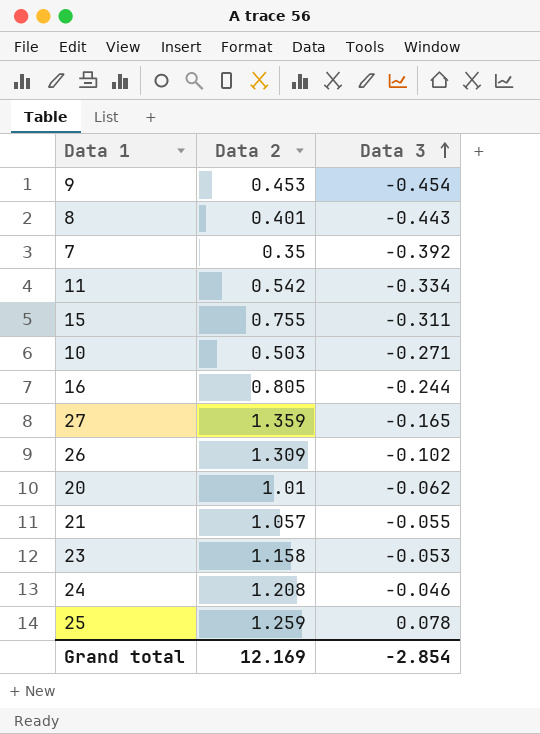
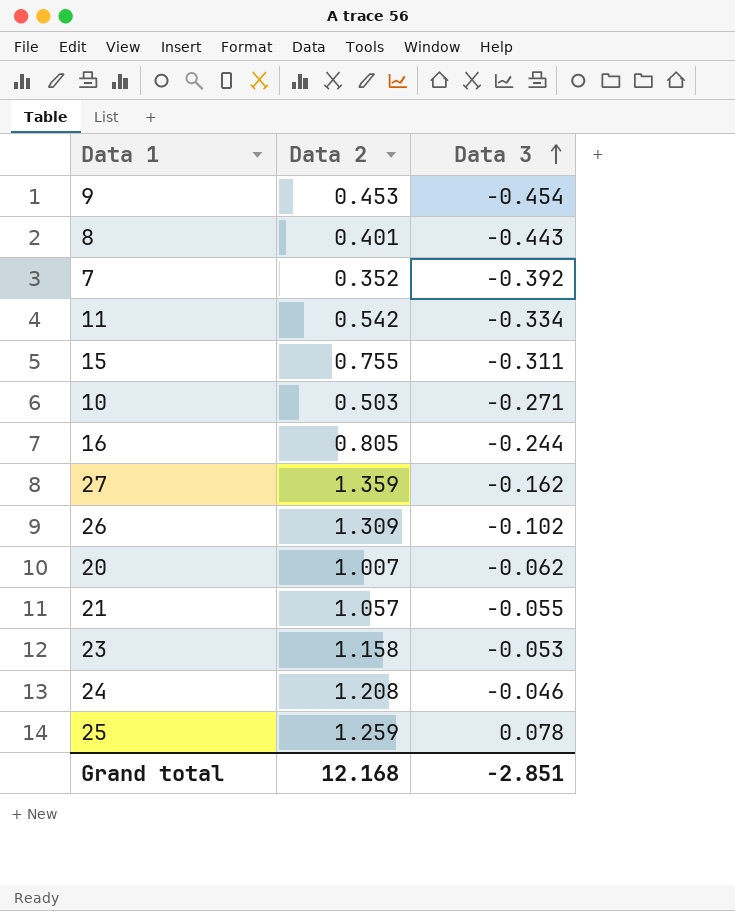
7 | Data 2: 0.35 -> 0.352
27 | Data 3: -0.165 -> -0.162
20 | Data 2: 1.01 -> 1.007
Grand total | Data 2: 12.169 -> 12.168
Grand total | Data 3: -2.854 -> -2.851

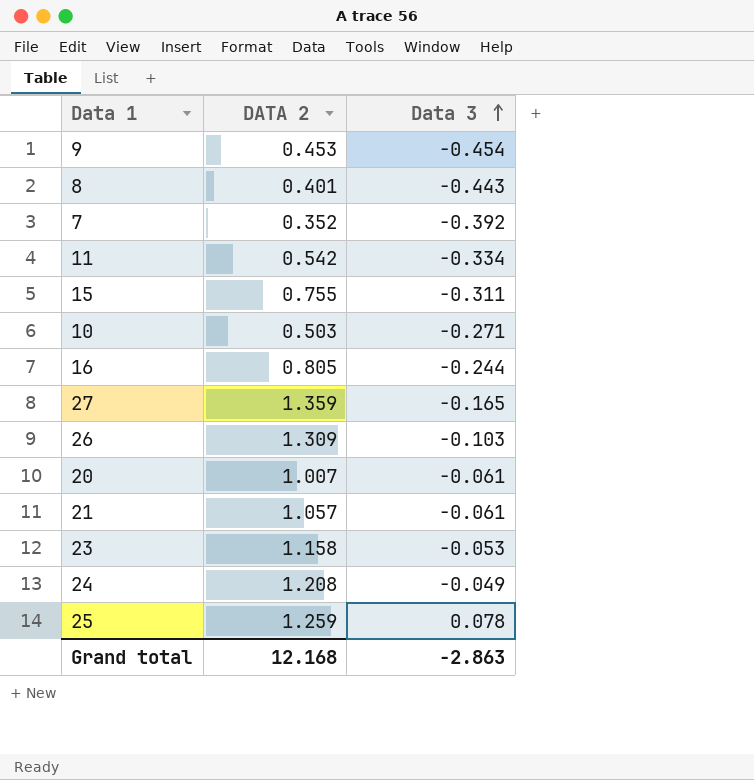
column name: Data 2 -> DATA 2
27 | Data 3: -0.162 -> -0.165
26 | Data 3: -0.102 -> -0.103
20 | Data 3: -0.062 -> -0.061
21 | Data 3: -0.055 -> -0.061
24 | Data 3: -0.046 -> -0.049
Grand total | Data 3: -2.851 -> -2.863

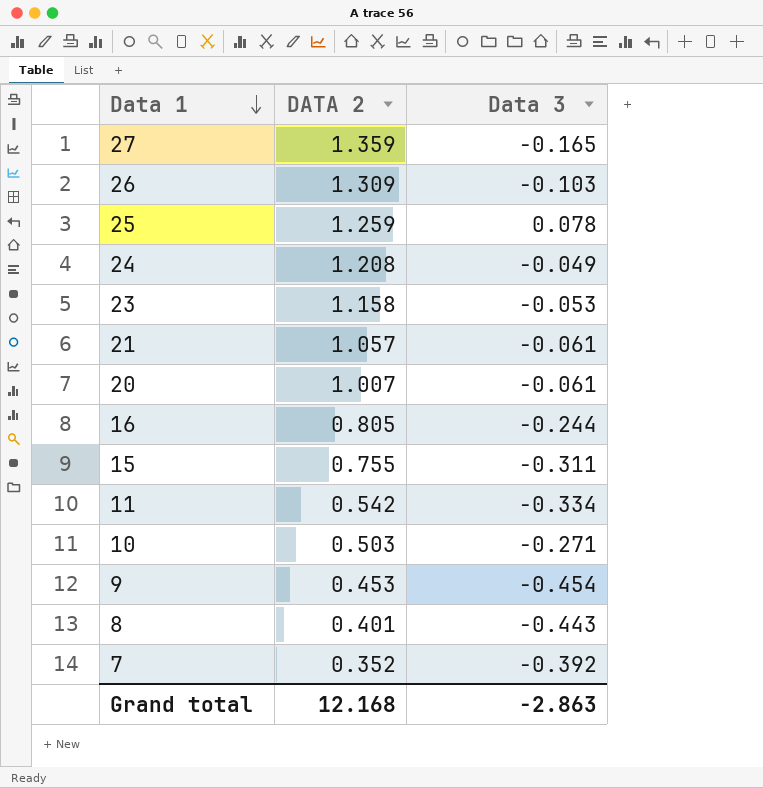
row order: Data 3 ascending -> Data 1 descending

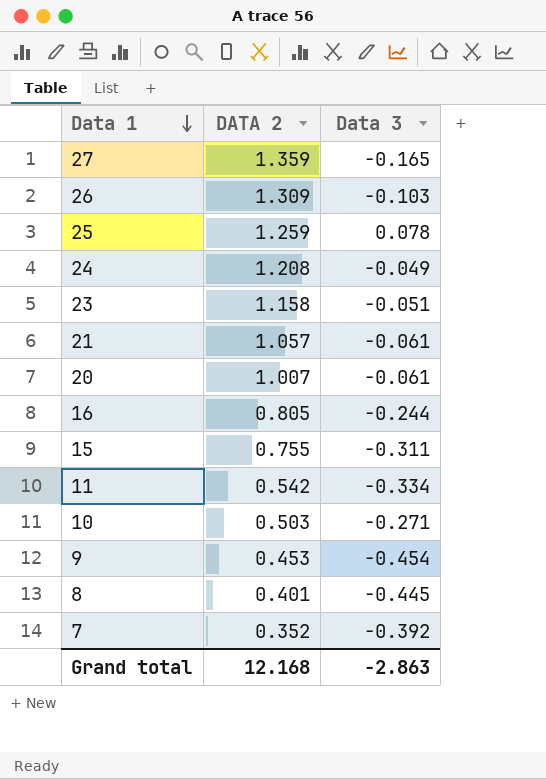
23 | Data 3: -0.053 -> -0.051
8 | Data 3: -0.443 -> -0.445

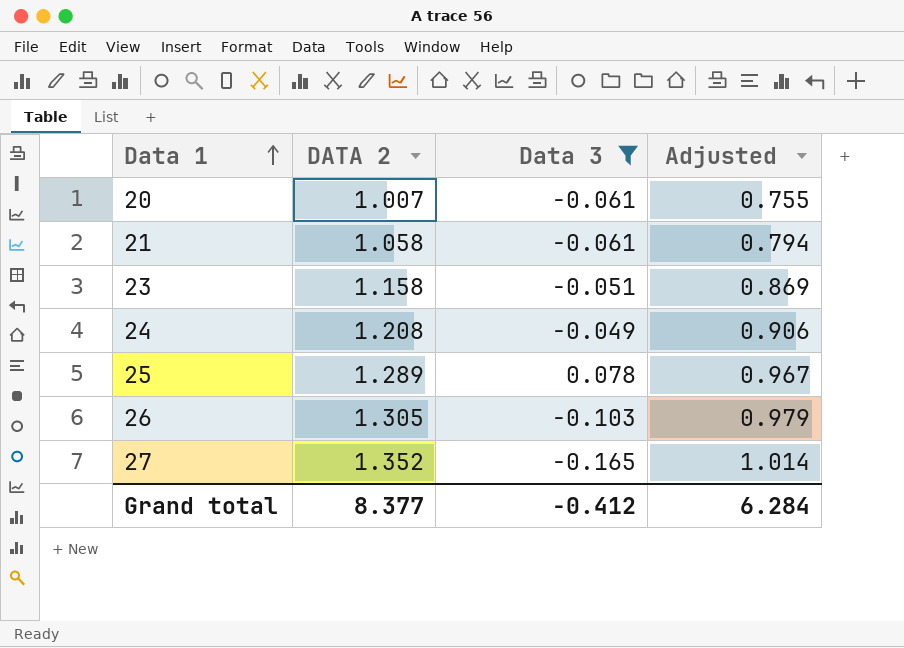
filter: none -> Data 3 >= -0.165
row order: Data 1 descending -> Data 1 ascending
column Adjusted | formula: none -> [DATA 2] * 0.75
21 | DATA 2: 1.057 -> 1.058
25 | DATA 2: 1.259 -> 1.289
26 | DATA 2: 1.309 -> 1.305
27 | DATA 2: 1.359 -> 1.352
Grand total | DATA 2: 12.168 -> 8.377
Grand total | Data 3: -2.863 -> -0.412

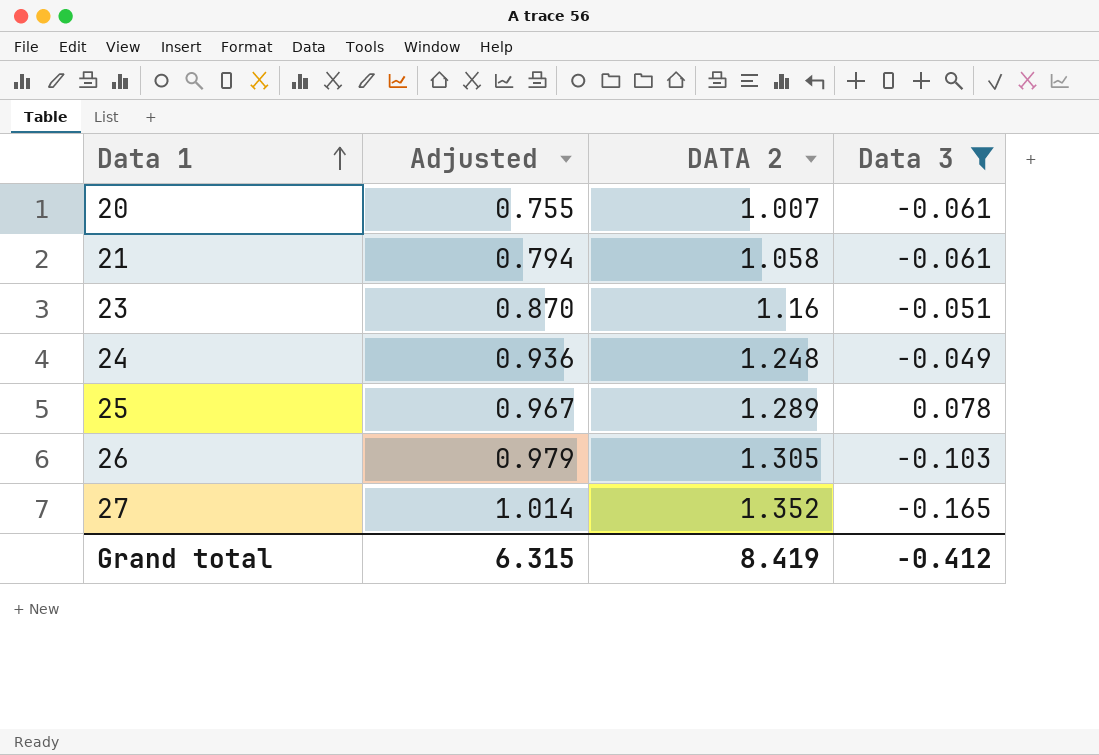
column Adjusted | position: 4 -> 2
23 | Adjusted: 0.869 -> 0.870
23 | DATA 2: 1.158 -> 1.16
24 | Adjusted: 0.906 -> 0.936
24 | DATA 2: 1.208 -> 1.248
Grand total | Adjusted: 6.284 -> 6.315
Grand total | DATA 2: 8.377 -> 8.419

